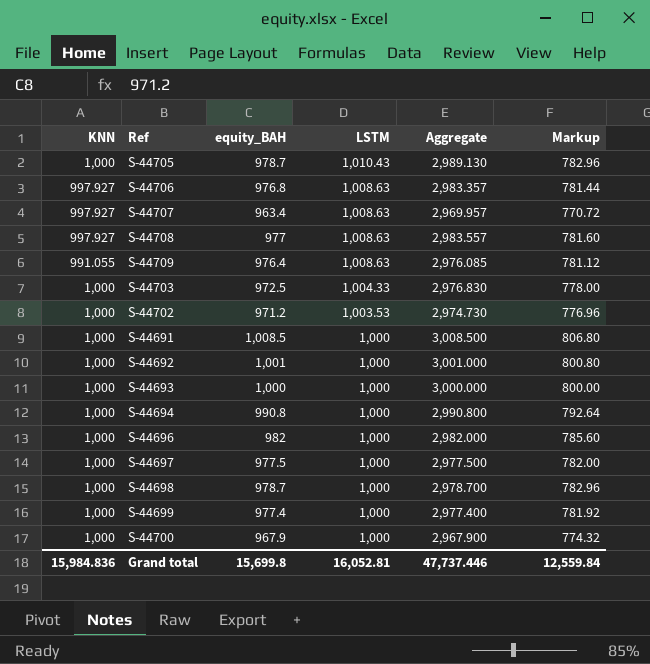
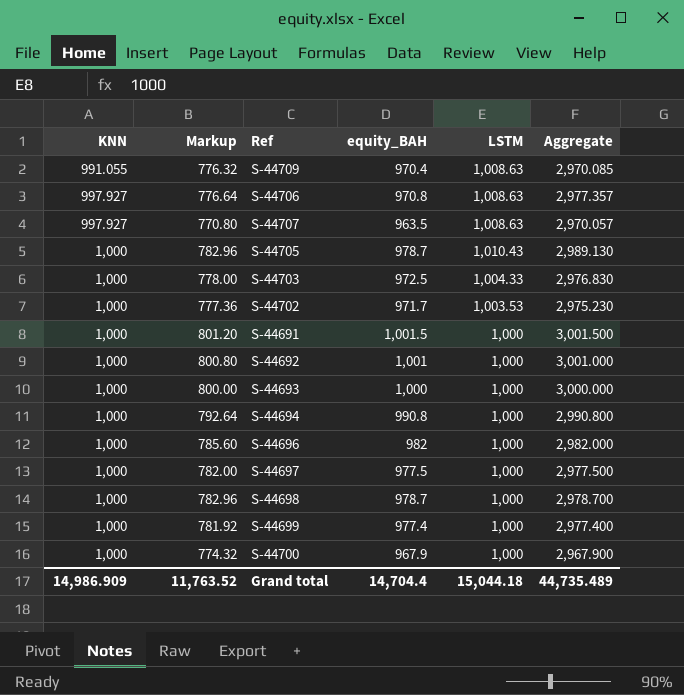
row order: LSTM descending -> KNN ascending
column Markup | position: 6 -> 2
row S-44708: 997.927 | 977 | 1,008.63 | 2,983.557 | 781.60 -> none
S-44709 | Markup: 781.12 -> 776.32
S-44709 | equity_BAH: 976.4 -> 970.4
S-44709 | Aggregate: 2,976.085 -> 2,970.085
S-44706 | Markup: 781.44 -> 776.64
S-44706 | equity_BAH: 976.8 -> 970.8
S-44706 | Aggregate: 2,983.357 -> 2,977.357
S-44707 | Markup: 770.72 -> 770.80
S-44707 | equity_BAH: 963.4 -> 963.5
S-44707 | Aggregate: 2,969.957 -> 2,970.057
S-44702 | Markup: 776.96 -> 777.36
S-44702 | equity_BAH: 971.2 -> 971.7
S-44702 | Aggregate: 2,974.730 -> 2,975.230
S-44691 | Markup: 806.80 -> 801.20
S-44691 | equity_BAH: 1,008.5 -> 1,001.5
S-44691 | Aggregate: 3,008.500 -> 3,001.500
Grand total | KNN: 15,984.836 -> 14,986.909
Grand total | Markup: 12,559.84 -> 11,763.52
Grand total | equity_BAH: 15,699.8 -> 14,704.4
Grand total | LSTM: 16,052.81 -> 15,044.18
Grand total | Aggregate: 47,737.446 -> 44,735.489

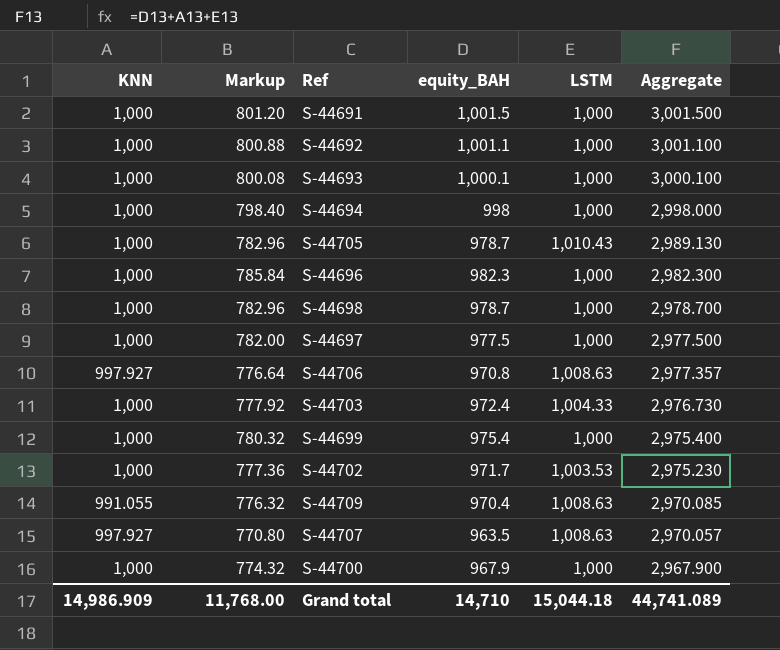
row order: KNN ascending -> Aggregate descending
S-44692 | Markup: 800.80 -> 800.88
S-44692 | equity_BAH: 1,001 -> 1,001.1
S-44692 | Aggregate: 3,001.000 -> 3,001.100
S-44693 | Markup: 800.00 -> 800.08
S-44693 | equity_BAH: 1,000 -> 1,000.1
S-44693 | Aggregate: 3,000.000 -> 3,000.100
S-44694 | Markup: 792.64 -> 798.40
S-44694 | equity_BAH: 990.8 -> 998
S-44694 | Aggregate: 2,990.800 -> 2,998.000
S-44696 | Markup: 785.60 -> 785.84
S-44696 | equity_BAH: 982 -> 982.3
S-44696 | Aggregate: 2,982.000 -> 2,982.300
S-44703 | Markup: 778.00 -> 777.92
S-44703 | equity_BAH: 972.5 -> 972.4
S-44703 | Aggregate: 2,976.830 -> 2,976.730
S-44699 | Markup: 781.92 -> 780.32
S-44699 | equity_BAH: 977.4 -> 975.4
S-44699 | Aggregate: 2,977.400 -> 2,975.400
Grand total | Markup: 11,763.52 -> 11,768.00
Grand total | equity_BAH: 14,704.4 -> 14,710
Grand total | Aggregate: 44,735.489 -> 44,741.089

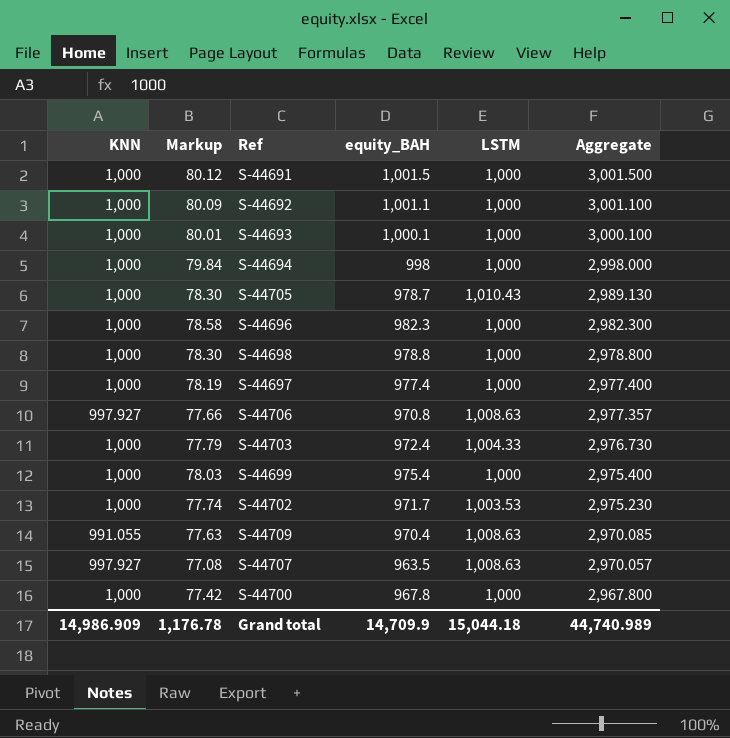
column Markup | formula: [equity_BAH] * 0.8 -> [equity_BAH] * 0.08
S-44698 | equity_BAH: 978.7 -> 978.8
S-44698 | Aggregate: 2,978.700 -> 2,978.800
S-44697 | equity_BAH: 977.5 -> 977.4
S-44697 | Aggregate: 2,977.500 -> 2,977.400
S-44700 | equity_BAH: 967.9 -> 967.8
S-44700 | Aggregate: 2,967.900 -> 2,967.800
Grand total | Markup: 11,768.00 -> 1,176.78
Grand total | equity_BAH: 14,710 -> 14,709.9
Grand total | Aggregate: 44,741.089 -> 44,740.989

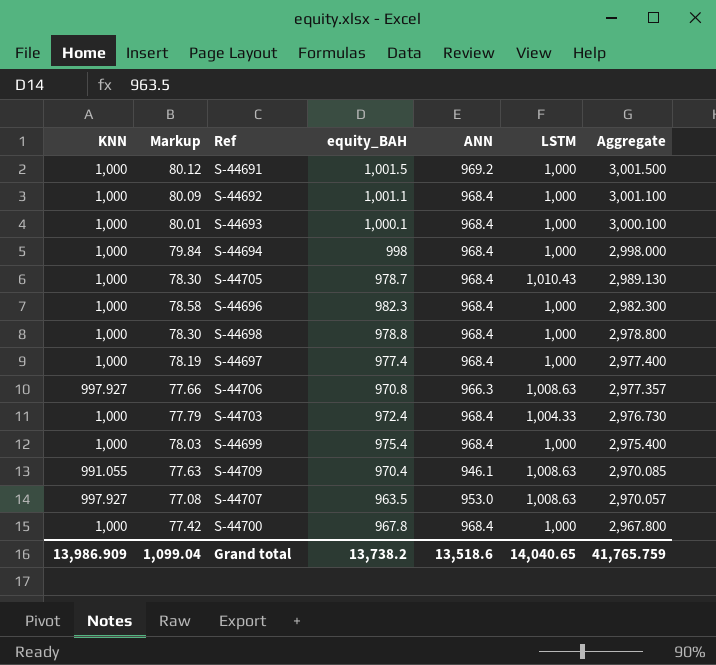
column ANN | position: none -> 5
row S-44702: 1,000 | 77.74 | 971.7 | 1,003.53 | 2,975.230 -> none
Grand total | KNN: 14,986.909 -> 13,986.909
Grand total | Markup: 1,176.78 -> 1,099.04
Grand total | equity_BAH: 14,709.9 -> 13,738.2
Grand total | LSTM: 15,044.18 -> 14,040.65
Grand total | Aggregate: 44,740.989 -> 41,765.759

